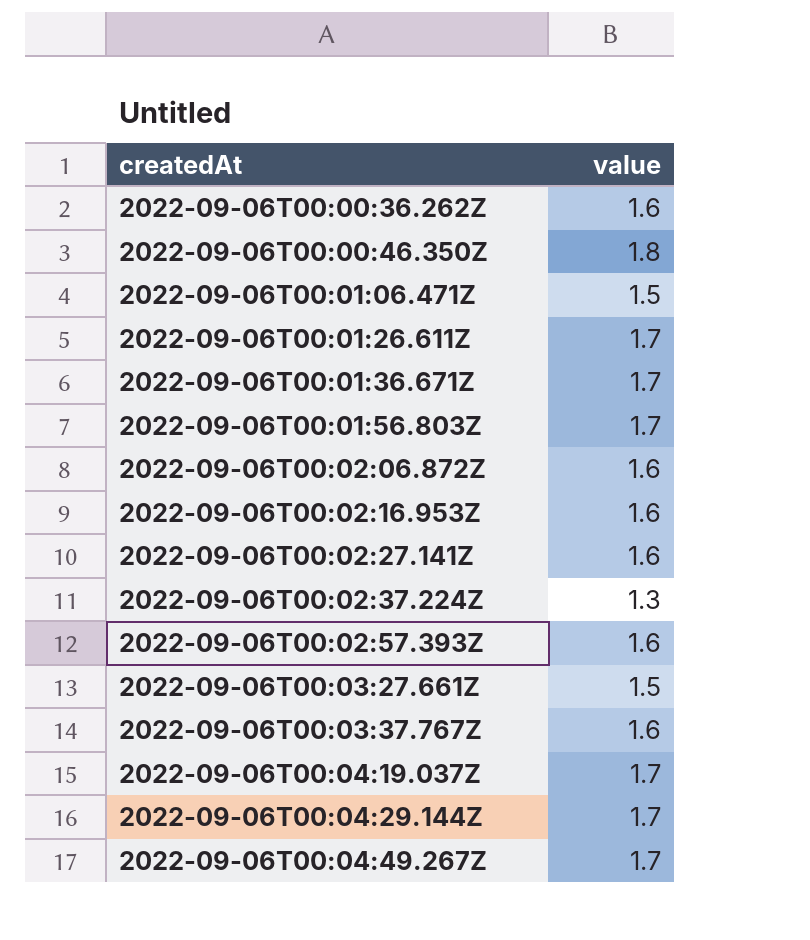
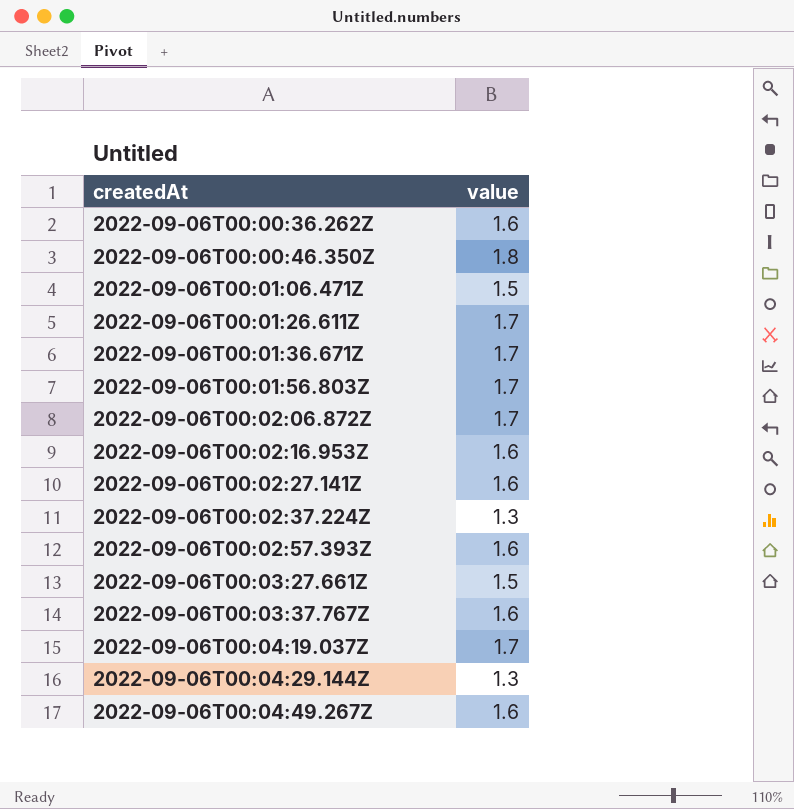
2022-09-06T00:02:06.872Z | value: 1.6 -> 1.7
2022-09-06T00:04:29.144Z | value: 1.7 -> 1.3
2022-09-06T00:04:49.267Z | value: 1.7 -> 1.6

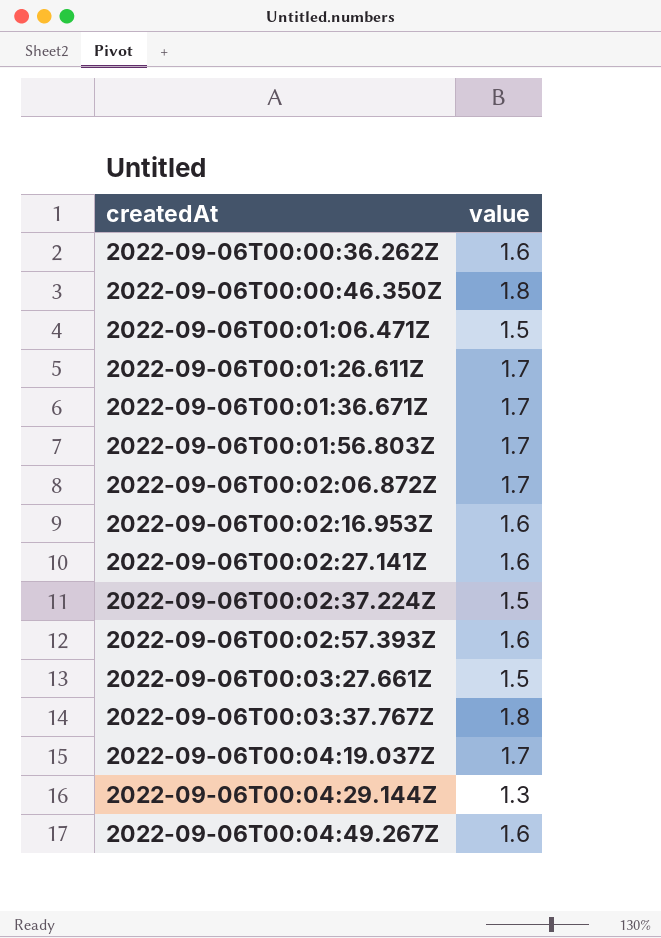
2022-09-06T00:02:37.224Z | value: 1.3 -> 1.5
2022-09-06T00:03:37.767Z | value: 1.6 -> 1.8

